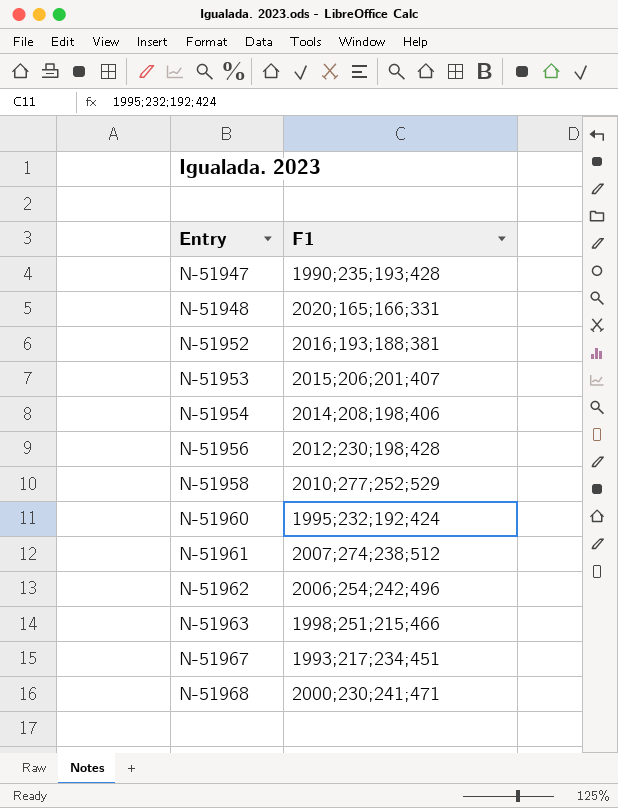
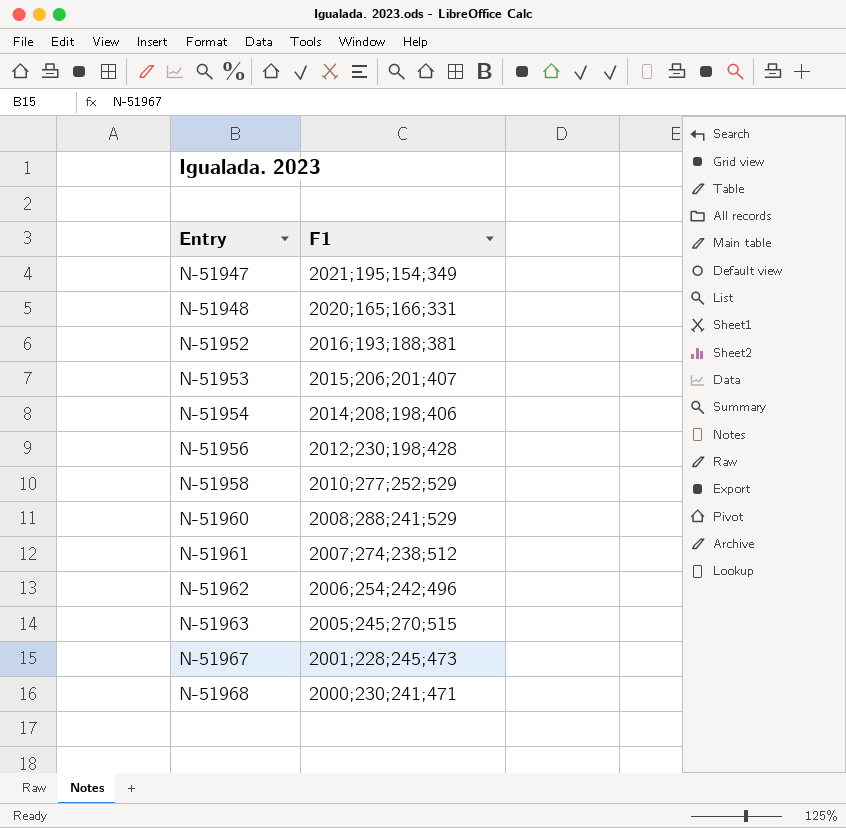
N-51947 | F1: 1990;235;193;428 -> 2021;195;154;349
N-51960 | F1: 1995;232;192;424 -> 2008;288;241;529
N-51963 | F1: 1998;251;215;466 -> 2005;245;270;515
N-51967 | F1: 1993;217;234;451 -> 2001;228;245;473

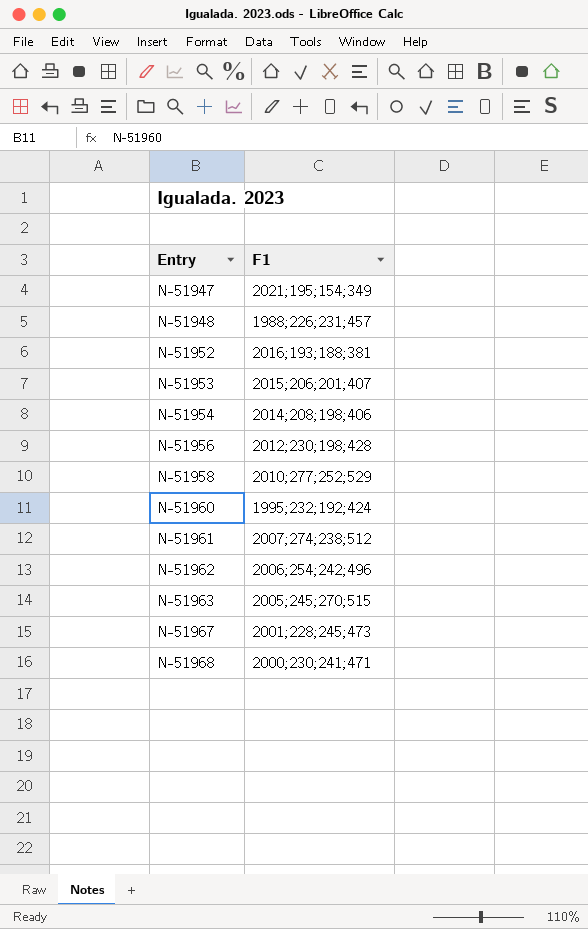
N-51948 | F1: 2020;165;166;331 -> 1988;226;231;457
N-51960 | F1: 2008;288;241;529 -> 1995;232;192;424

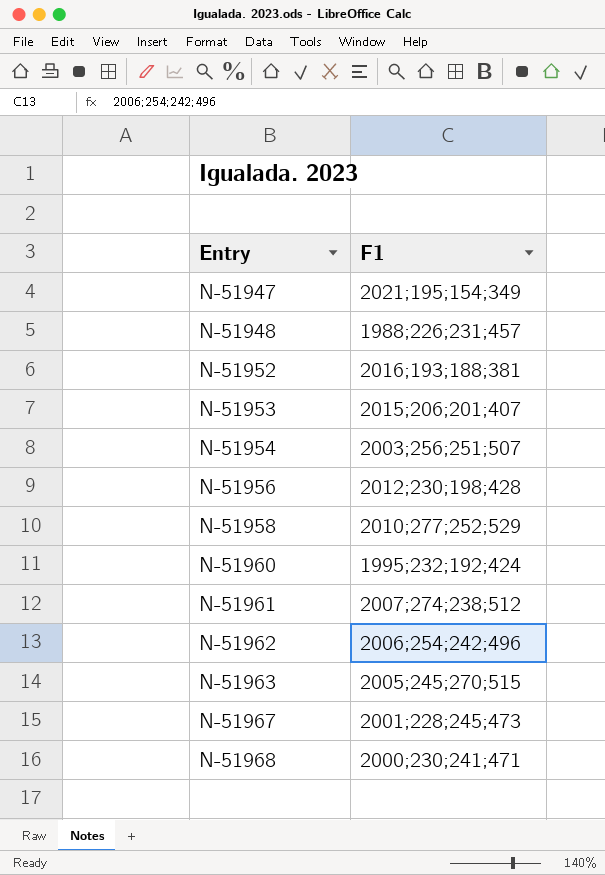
N-51954 | F1: 2014;208;198;406 -> 2003;256;251;507

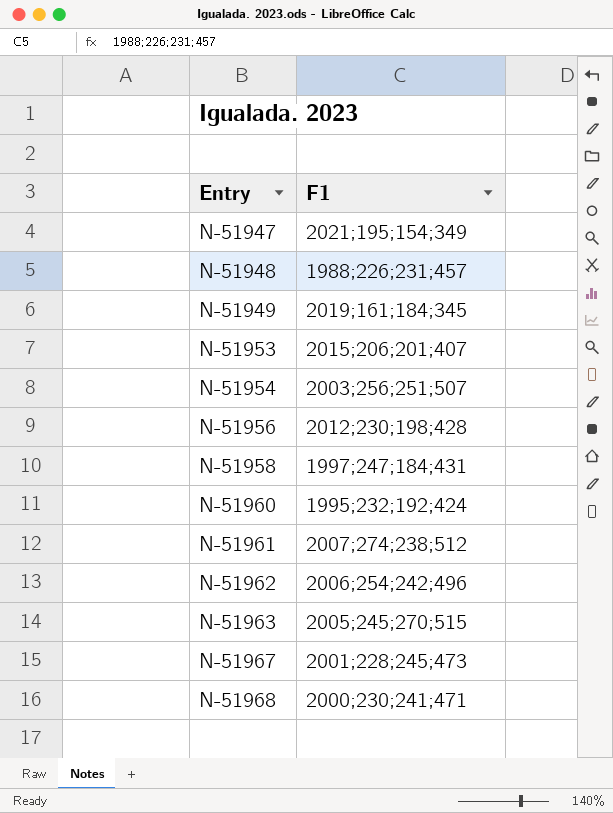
row N-51952: 2016;193;188;381 -> none
row N-51949: none -> 2019;161;184;345
N-51958 | F1: 2010;277;252;529 -> 1997;247;184;431

